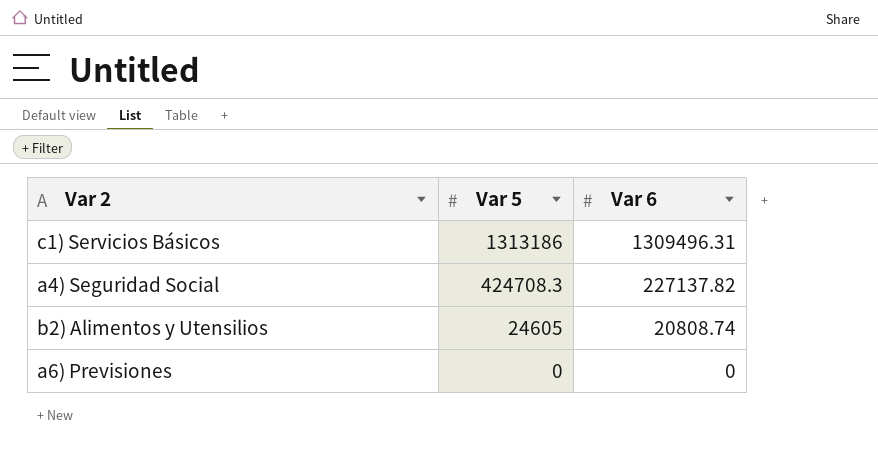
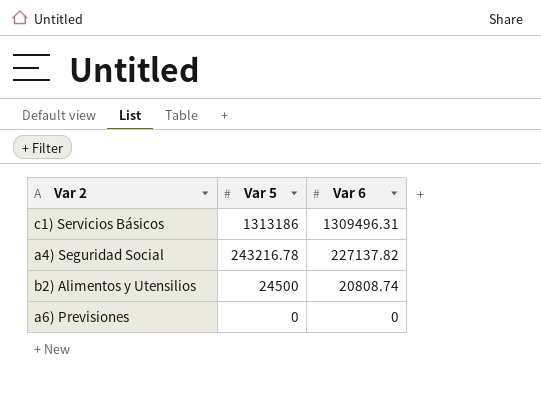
a4) Seguridad Social | Var 5: 424708.3 -> 243216.78
b2) Alimentos y Utensilios | Var 5: 24605 -> 24500

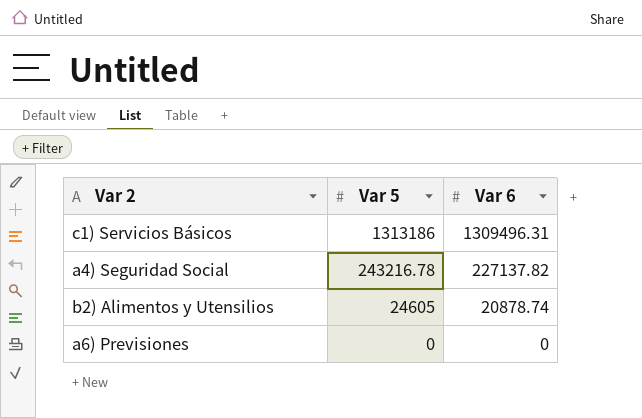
b2) Alimentos y Utensilios | Var 5: 24500 -> 24605
b2) Alimentos y Utensilios | Var 6: 20808.74 -> 20878.74

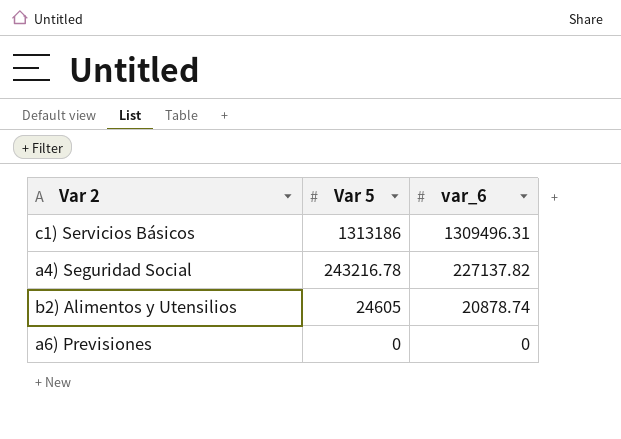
column name: Var 6 -> var_6

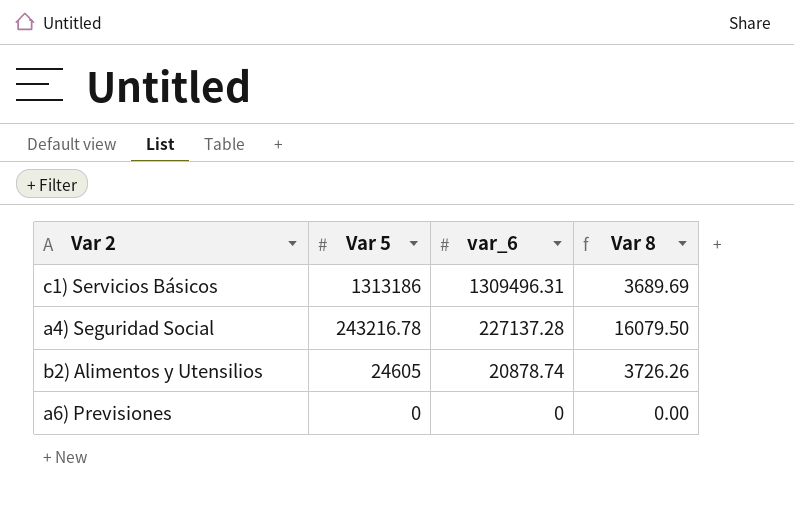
column Var 8 | formula: none -> [Var 5] - [var_6]
a4) Seguridad Social | var_6: 227137.82 -> 227137.28

